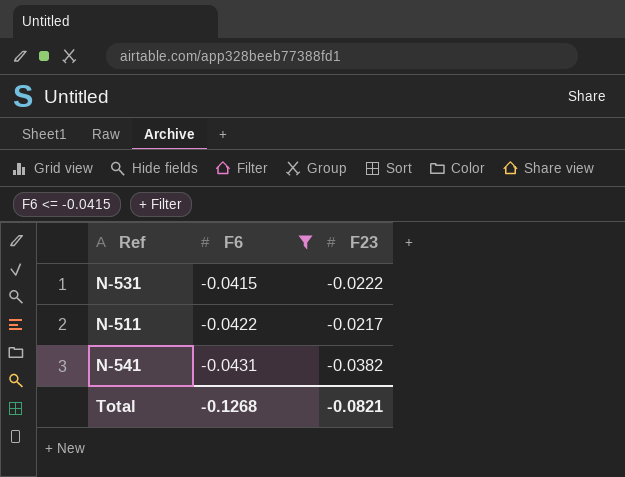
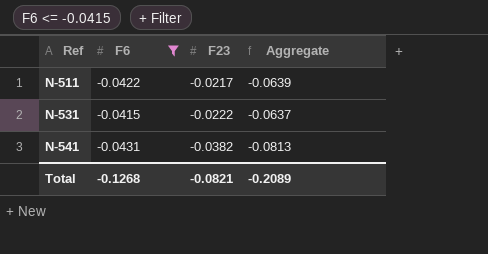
row order: F6 descending -> Ref ascending
column Aggregate | formula: none -> [F6] + [F23]

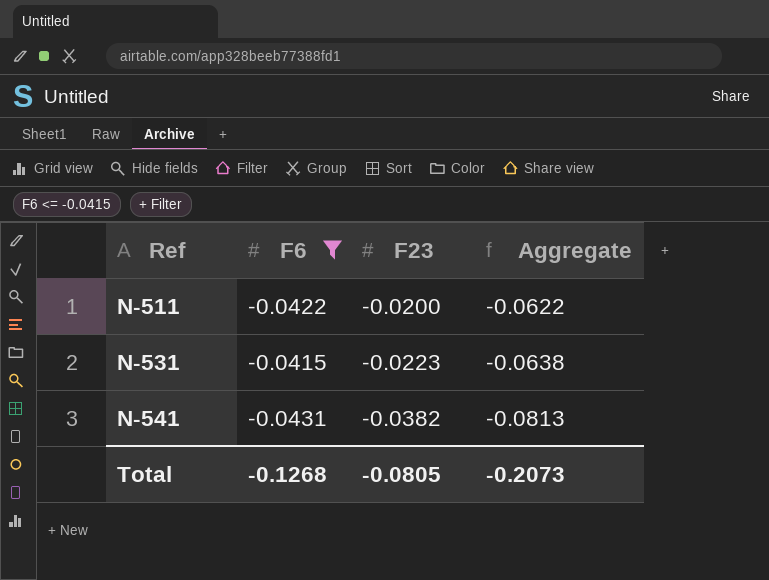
N-511 | F23: -0.0217 -> -0.0200
N-511 | Aggregate: -0.0639 -> -0.0622
N-531 | F23: -0.0222 -> -0.0223
N-531 | Aggregate: -0.0637 -> -0.0638
Total | F23: -0.0821 -> -0.0805
Total | Aggregate: -0.2089 -> -0.2073

